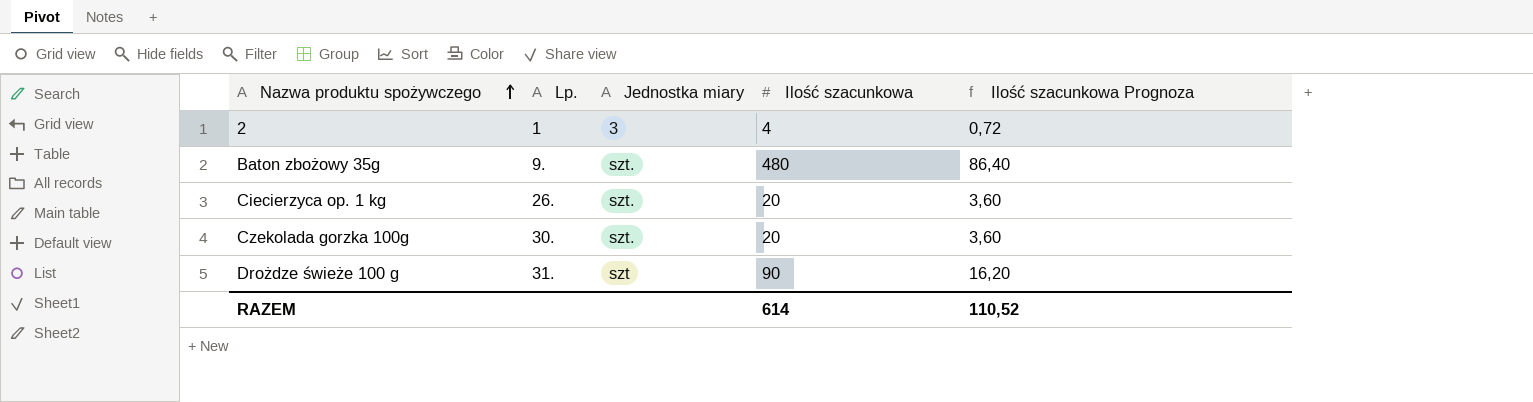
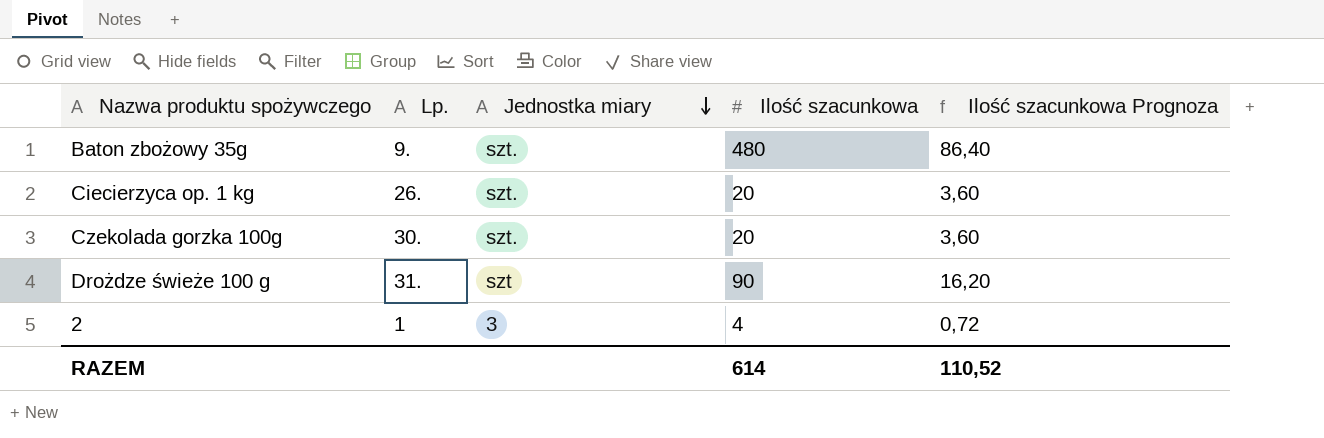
row order: Nazwa produktu spożywczego ascending -> Jednostka miary descending

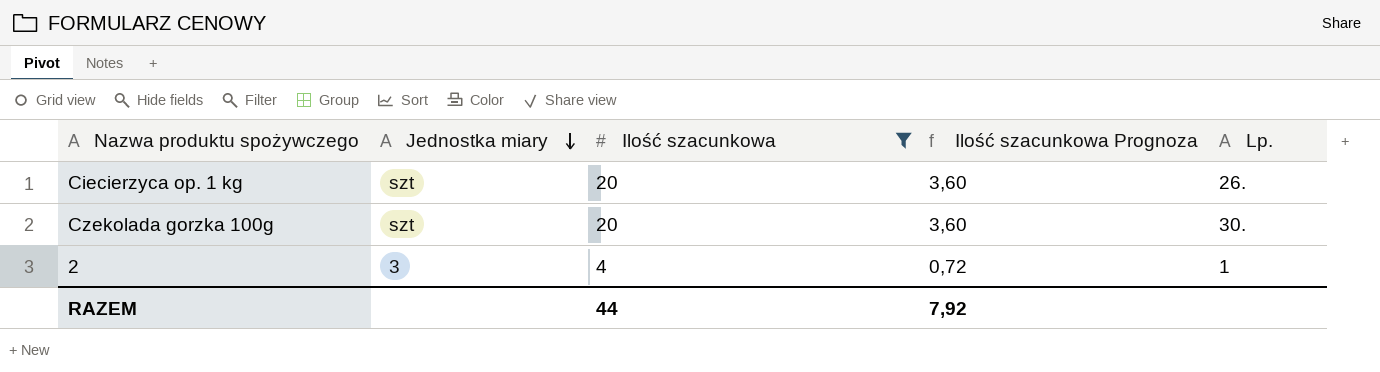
filter: none -> Ilość szacunkowa <= 20
column Lp. | position: 2 -> 5
Ciecierzyca op. 1 kg | Jednostka miary: szt. -> szt
Czekolada gorzka 100g | Jednostka miary: szt. -> szt
RAZEM | Ilość szacunkowa: 614 -> 44
RAZEM | Ilość szacunkowa Prognoza: 110,52 -> 7,92

